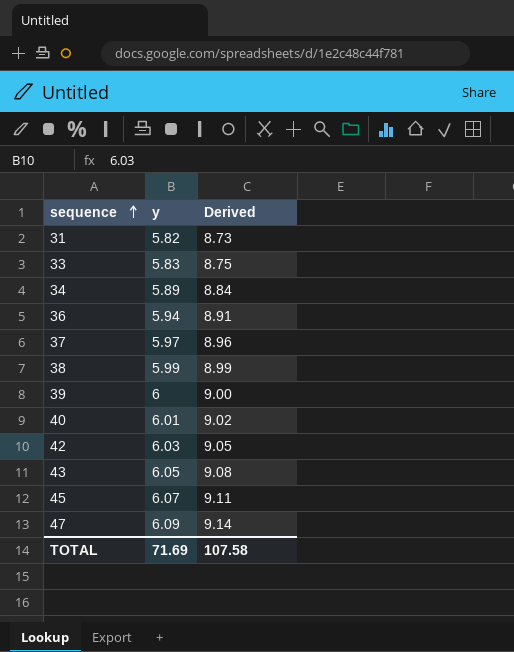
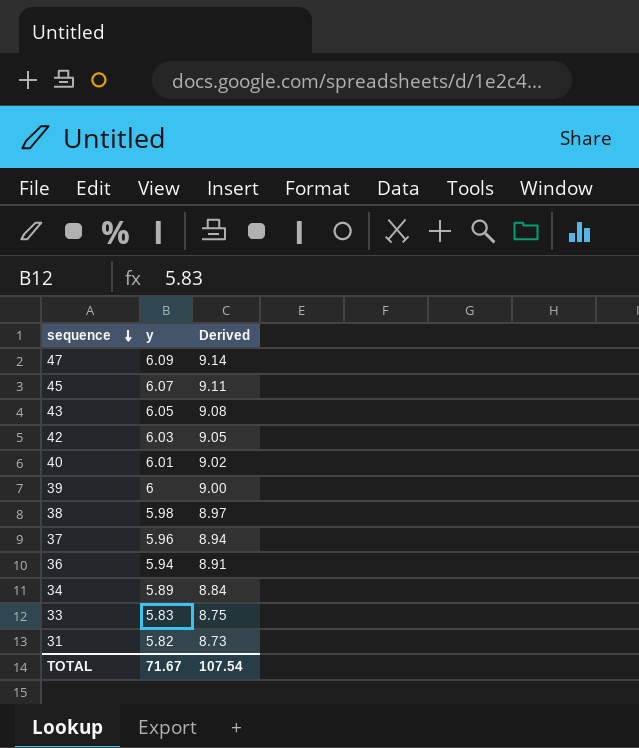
row order: sequence ascending -> sequence descending
38 | y: 5.99 -> 5.98
38 | Derived: 8.99 -> 8.97
37 | y: 5.97 -> 5.96
37 | Derived: 8.96 -> 8.94
TOTAL | y: 71.69 -> 71.67
TOTAL | Derived: 107.58 -> 107.54

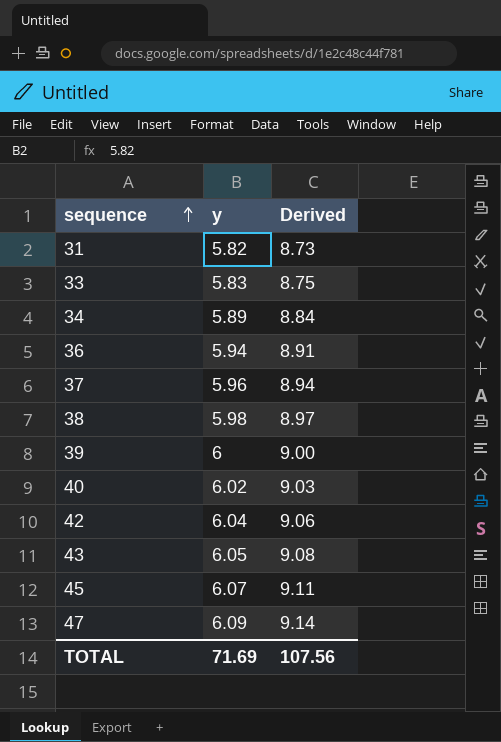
row order: sequence descending -> sequence ascending
40 | y: 6.01 -> 6.02
40 | Derived: 9.02 -> 9.03
42 | y: 6.03 -> 6.04
42 | Derived: 9.05 -> 9.06
TOTAL | y: 71.67 -> 71.69
TOTAL | Derived: 107.54 -> 107.56

